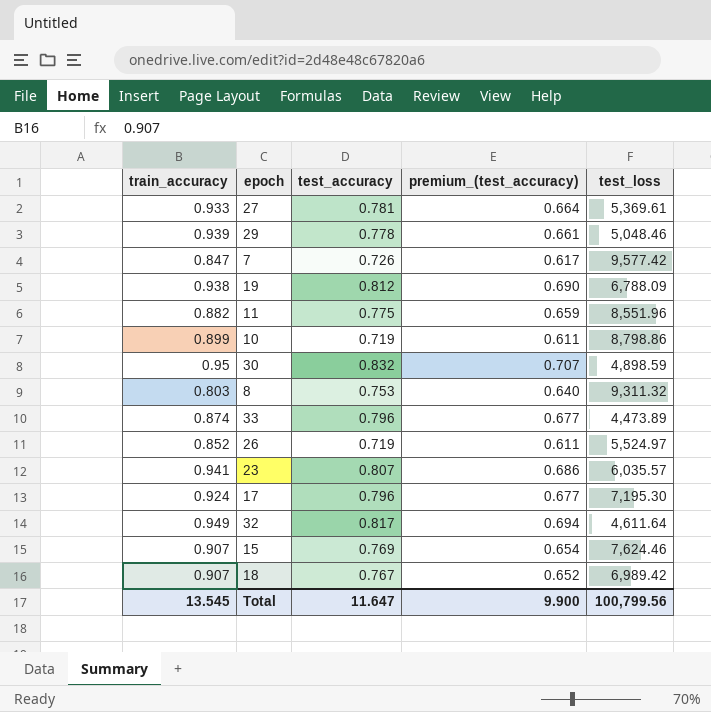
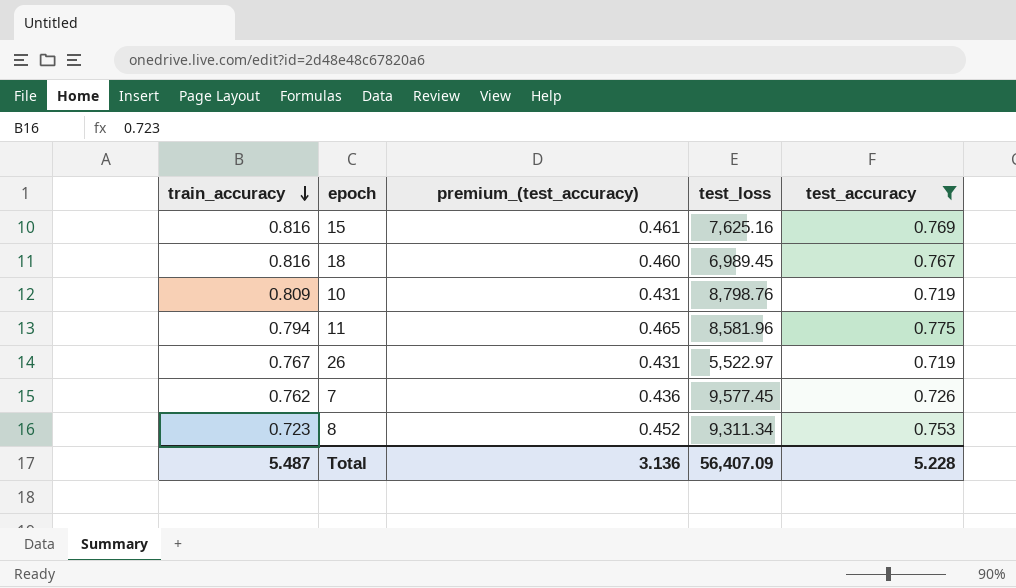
filter: none -> test_accuracy <= 0.775
row order: none -> train_accuracy descending
column premium_(test_accuracy) | formula: [test_accuracy] * 0.85 -> [test_accuracy] * 0.6
column test_accuracy | position: 3 -> 5
15 | train_accuracy: 0.907 -> 0.816
15 | test_loss: 7,624.46 -> 7,625.16
18 | train_accuracy: 0.907 -> 0.816
18 | test_loss: 6,989.42 -> 6,989.45
10 | train_accuracy: 0.899 -> 0.809
10 | test_loss: 8,798.86 -> 8,798.76
11 | train_accuracy: 0.882 -> 0.794
11 | test_loss: 8,551.96 -> 8,581.96
26 | train_accuracy: 0.852 -> 0.767
26 | test_loss: 5,524.97 -> 5,522.97
7 | train_accuracy: 0.847 -> 0.762
7 | test_loss: 9,577.42 -> 9,577.45
8 | train_accuracy: 0.803 -> 0.723
8 | test_loss: 9,311.32 -> 9,311.34
Total | train_accuracy: 13.545 -> 5.487
Total | premium_(test_accuracy): 9.900 -> 3.136
Total | test_loss: 100,799.56 -> 56,407.09
Total | test_accuracy: 11.647 -> 5.228

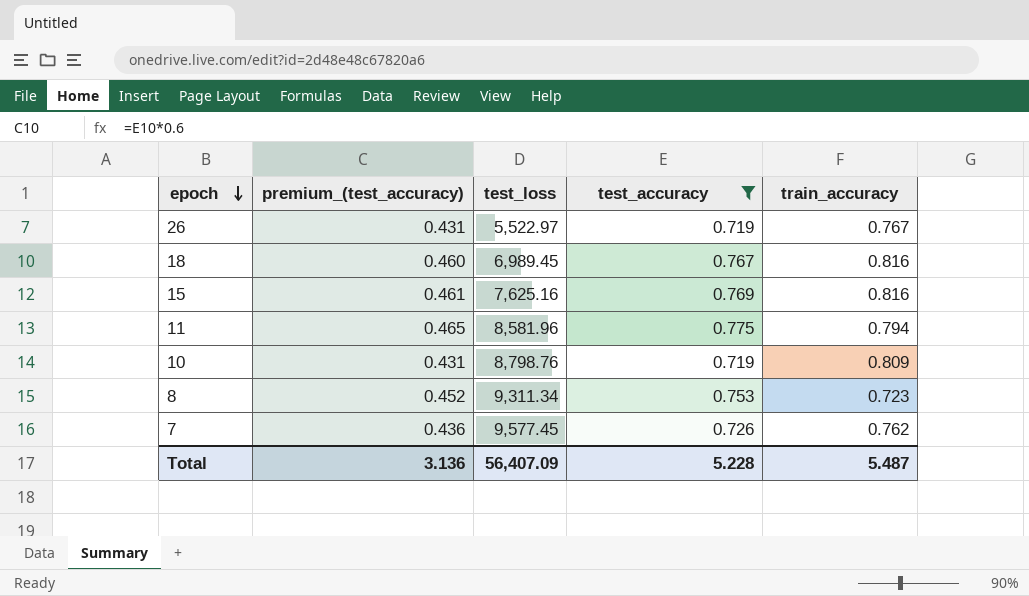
row order: train_accuracy descending -> epoch descending
column train_accuracy | position: 1 -> 5

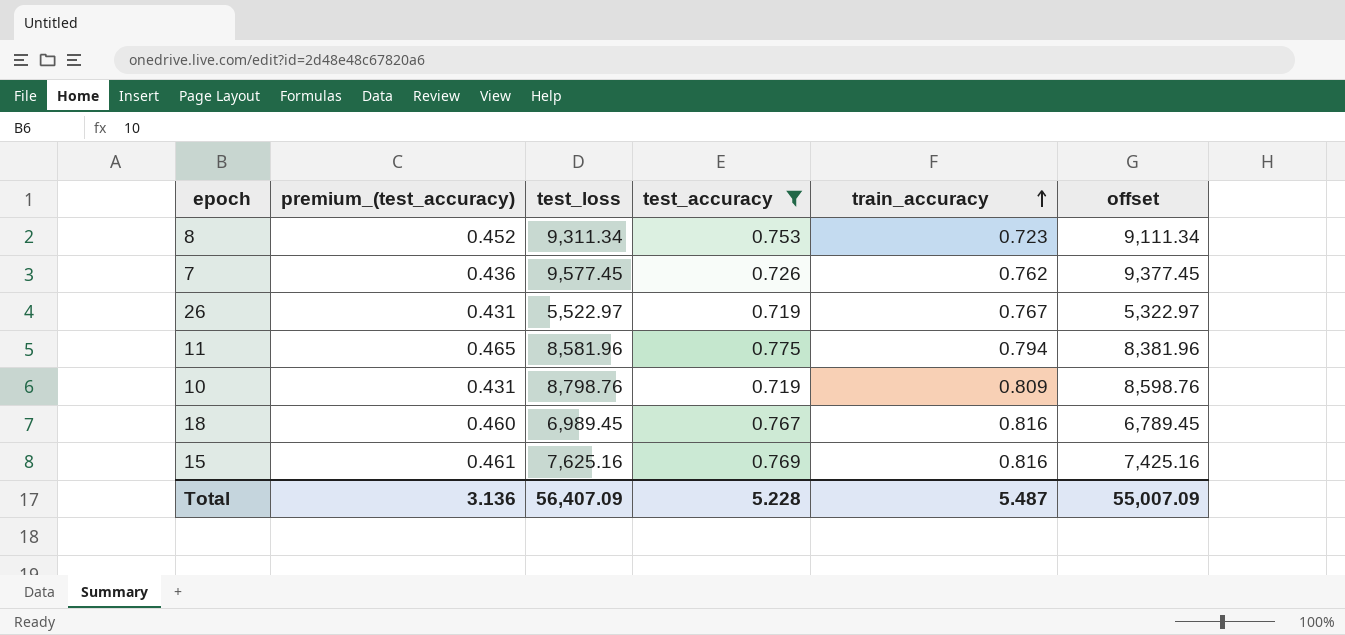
row order: epoch descending -> train_accuracy ascending
column offset | formula: none -> [test_loss] - 200

